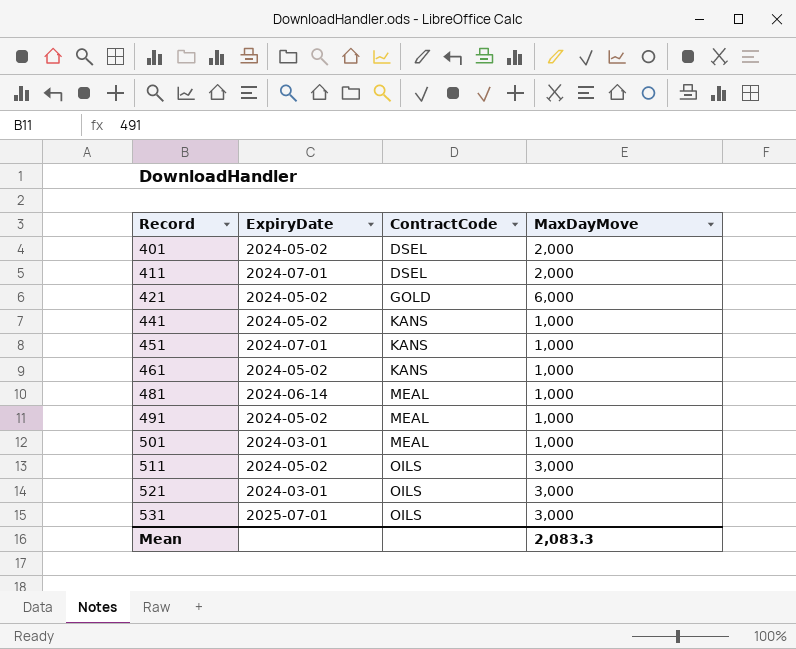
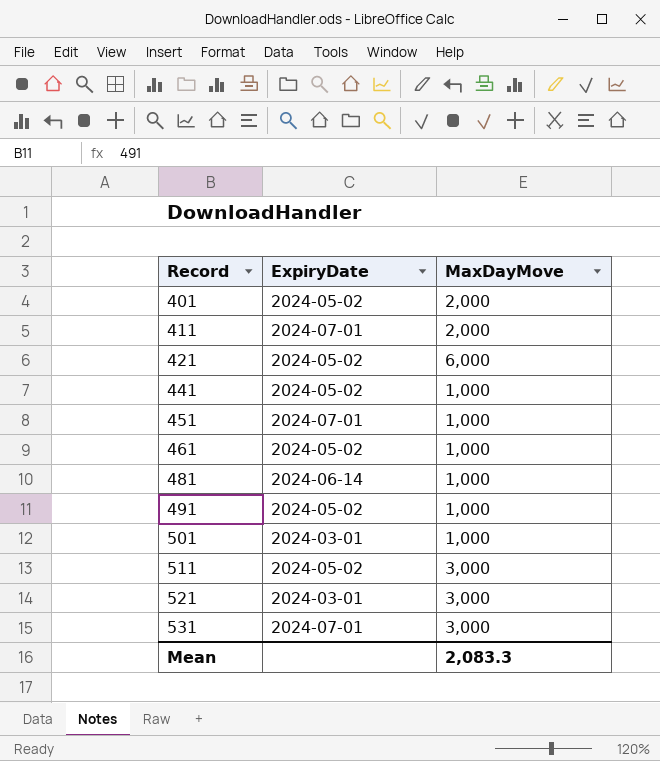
column ContractCode | position: 3 -> none
531 | ExpiryDate: 2025-07-01 -> 2024-07-01

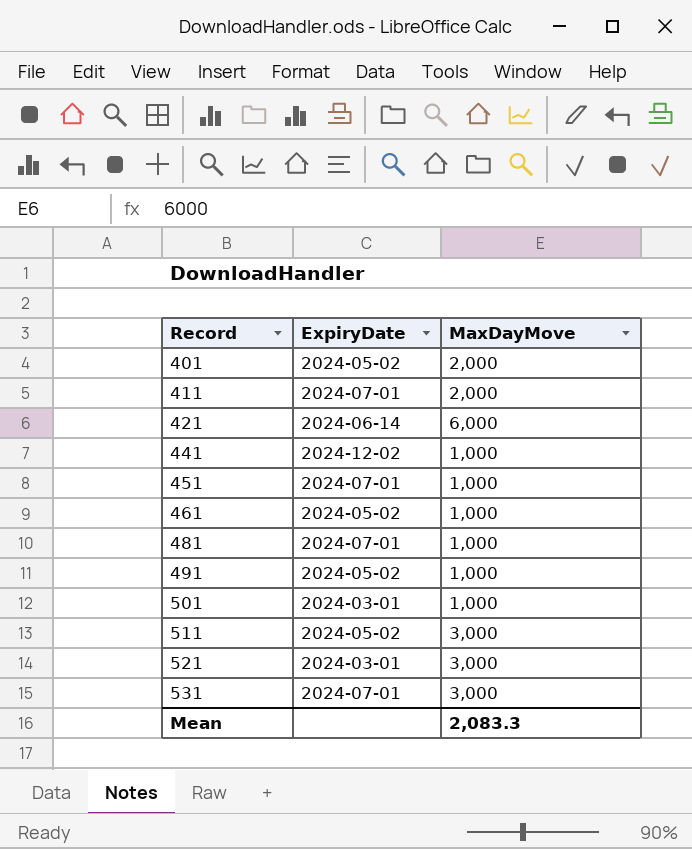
421 | ExpiryDate: 2024-05-02 -> 2024-06-14
441 | ExpiryDate: 2024-05-02 -> 2024-12-02
481 | ExpiryDate: 2024-06-14 -> 2024-07-01

